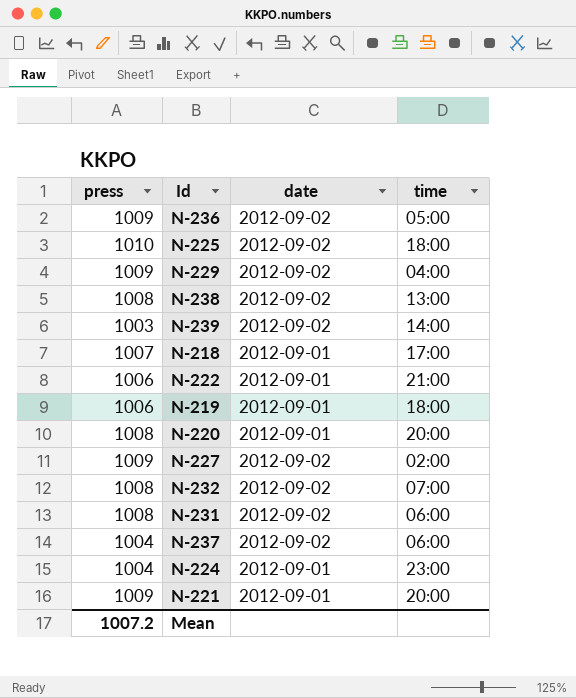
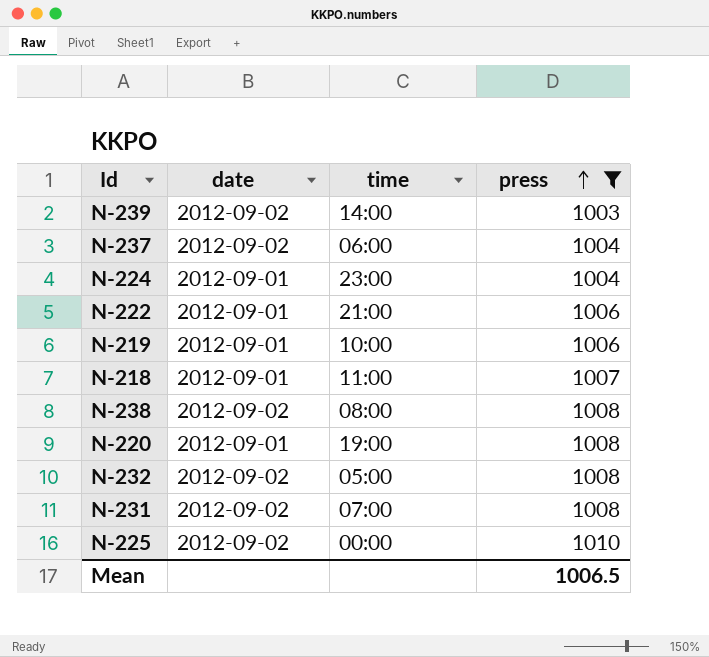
filter: none -> press != 1009
row order: none -> press ascending
column press | position: 1 -> 4
N-219 | time: 18:00 -> 10:00
N-218 | time: 17:00 -> 11:00
N-238 | time: 13:00 -> 08:00
N-220 | time: 20:00 -> 19:00
N-232 | time: 07:00 -> 05:00
N-231 | time: 06:00 -> 07:00
N-225 | time: 18:00 -> 00:00
Mean | press: 1007.2 -> 1006.5

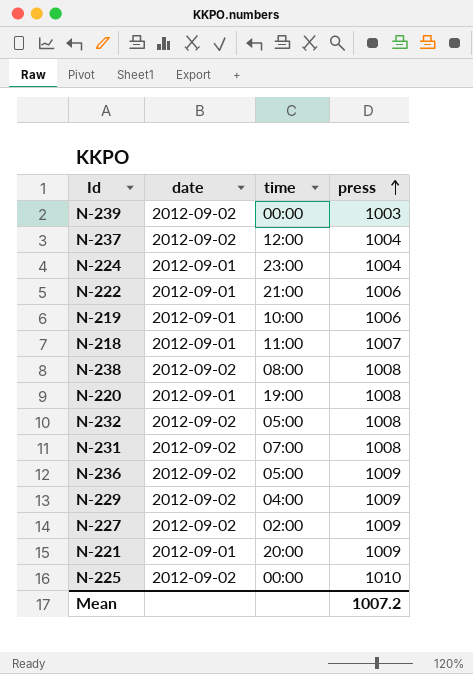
filter: press != 1009 -> none
N-239 | time: 14:00 -> 00:00
N-237 | time: 06:00 -> 12:00
Mean | press: 1006.5 -> 1007.2

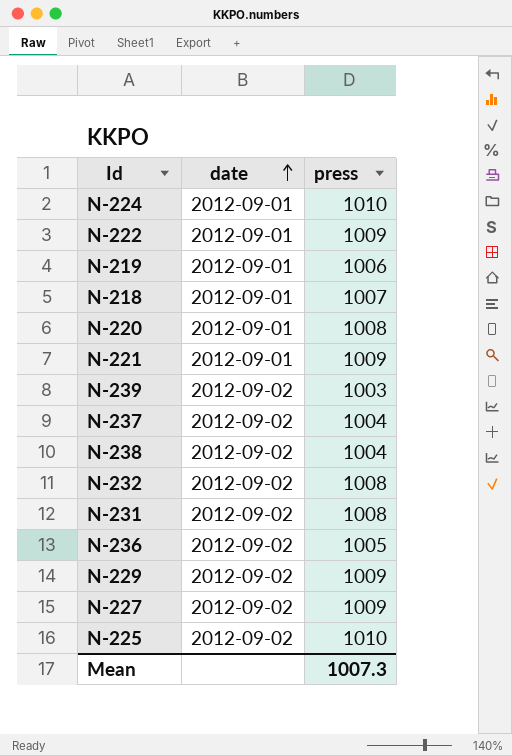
row order: press ascending -> date ascending
column time | position: 3 -> none
N-224 | press: 1004 -> 1010
N-222 | press: 1006 -> 1009
N-238 | press: 1008 -> 1004
N-236 | press: 1009 -> 1005
Mean | press: 1007.2 -> 1007.3

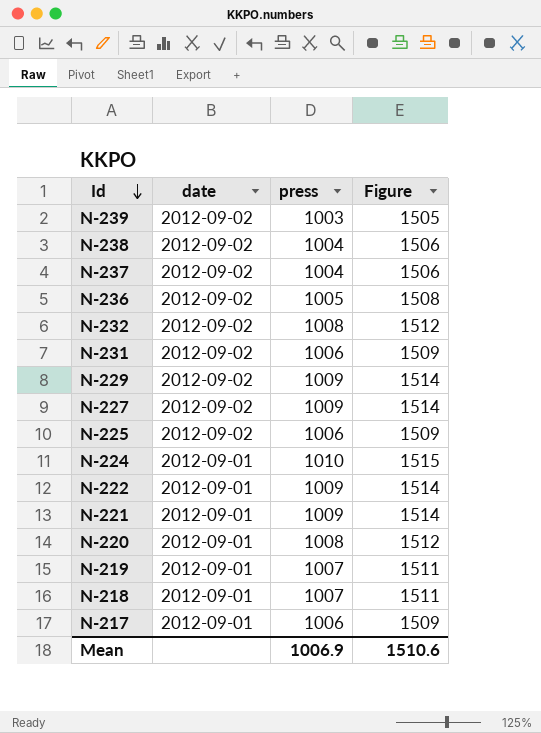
row order: date ascending -> Id descending
column Figure | formula: none -> [press] * 1.5
N-231 | press: 1008 -> 1006
N-225 | press: 1010 -> 1006
N-219 | press: 1006 -> 1007
row N-217: none -> 2012-09-01 | 1006 | 1509
Mean | press: 1007.3 -> 1006.9

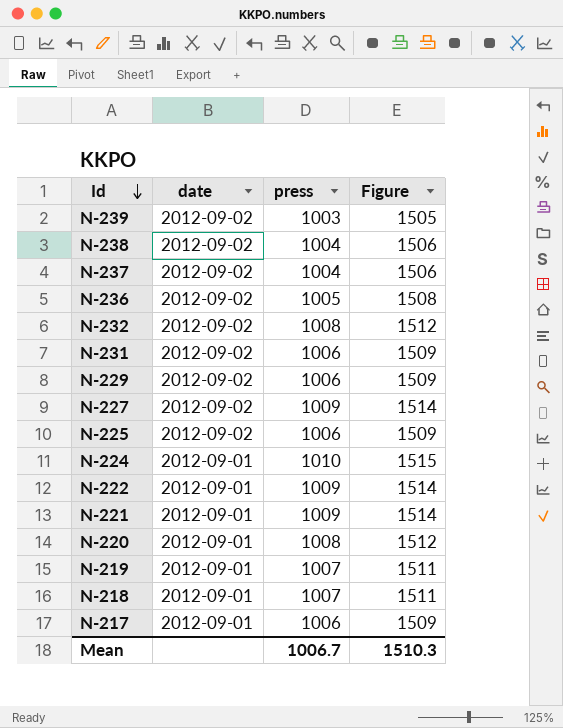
N-229 | press: 1009 -> 1006
N-229 | Figure: 1514 -> 1509
Mean | press: 1006.9 -> 1006.7
Mean | Figure: 1510.6 -> 1510.3

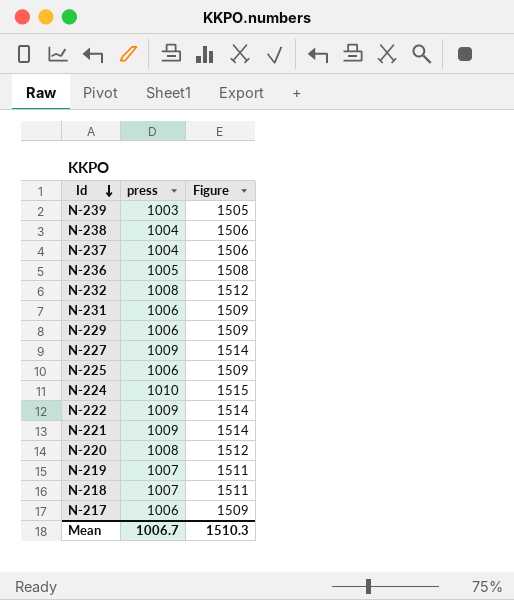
column date | position: 2 -> none

